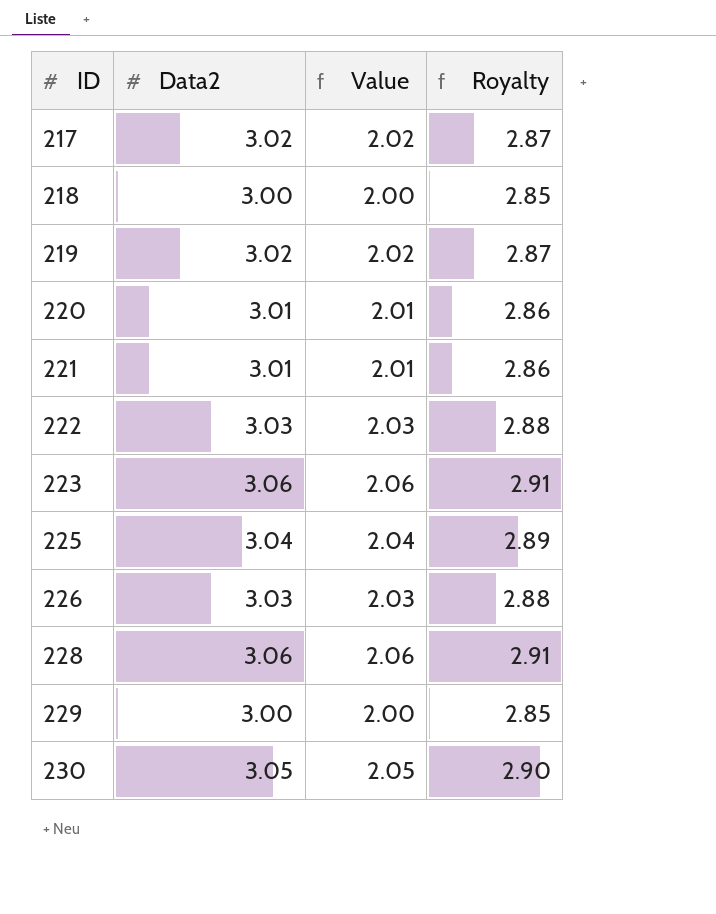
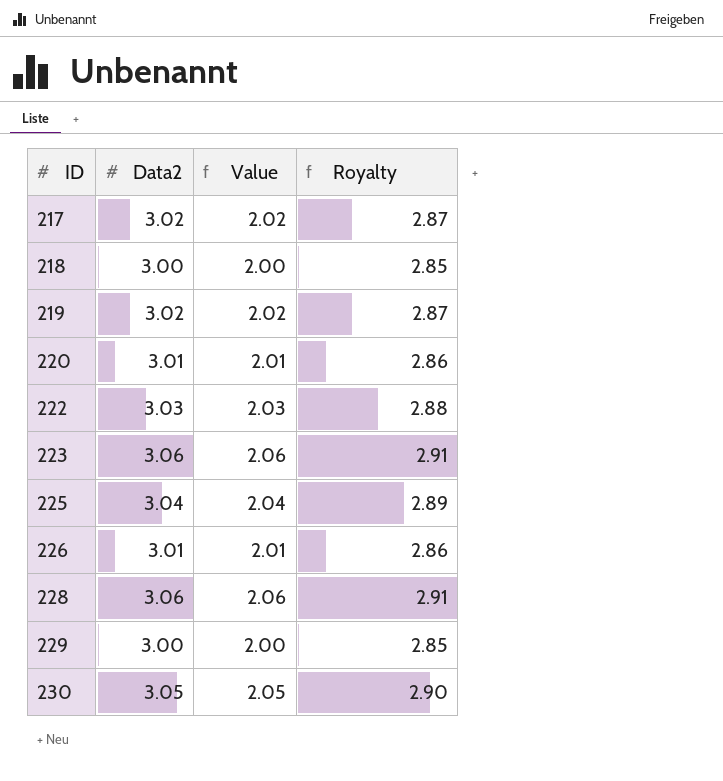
row 221: 3.01 | 2.01 | 2.86 -> none
226 | Data2: 3.03 -> 3.01
226 | Value: 2.03 -> 2.01
226 | Royalty: 2.88 -> 2.86

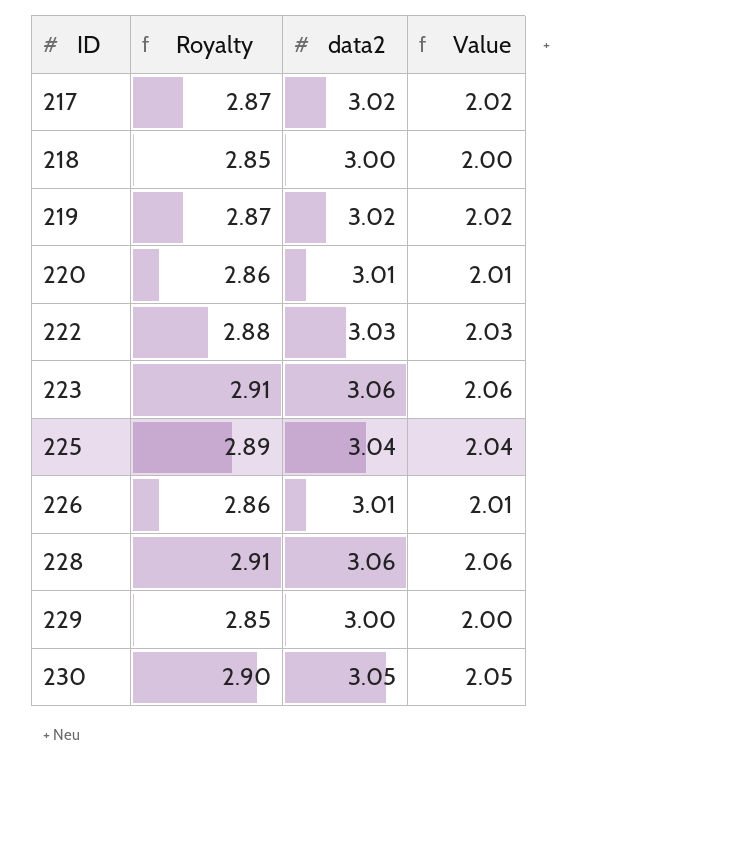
column Royalty | position: 4 -> 2
column name: Data2 -> data2

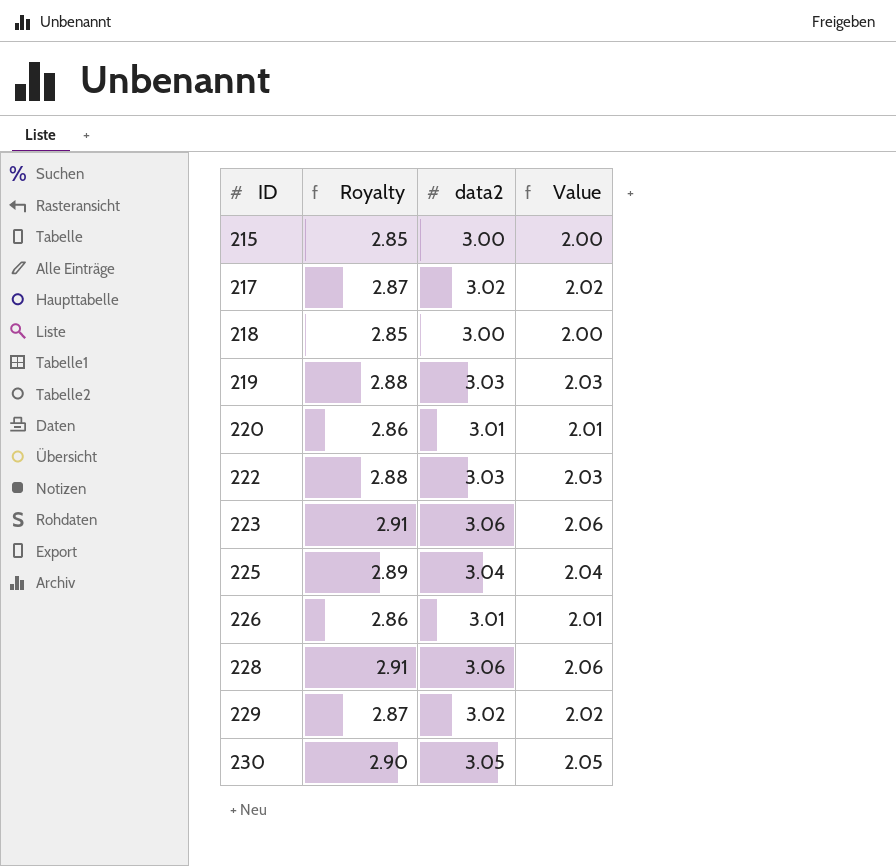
row 215: none -> 2.85 | 3.00 | 2.00
219 | Royalty: 2.87 -> 2.88
219 | data2: 3.02 -> 3.03
219 | Value: 2.02 -> 2.03
229 | Royalty: 2.85 -> 2.87
229 | data2: 3.00 -> 3.02
229 | Value: 2.00 -> 2.02

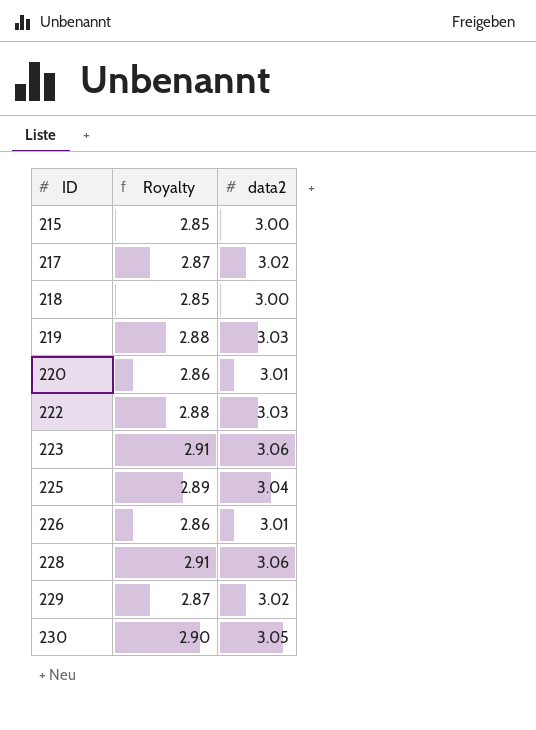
column Value | formula: [data2] - 1 -> none

